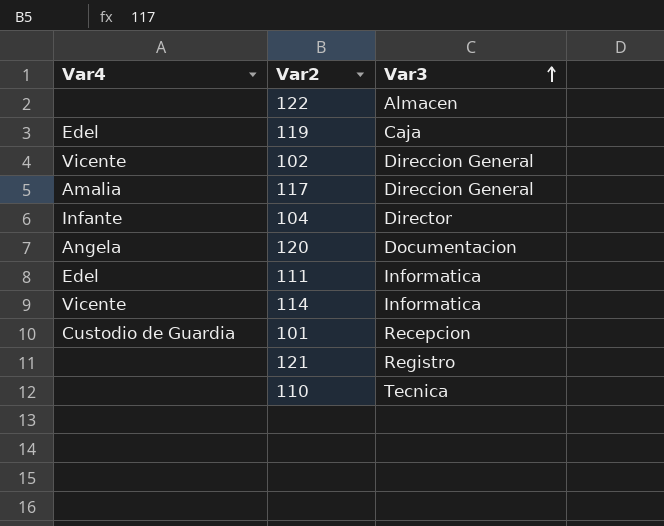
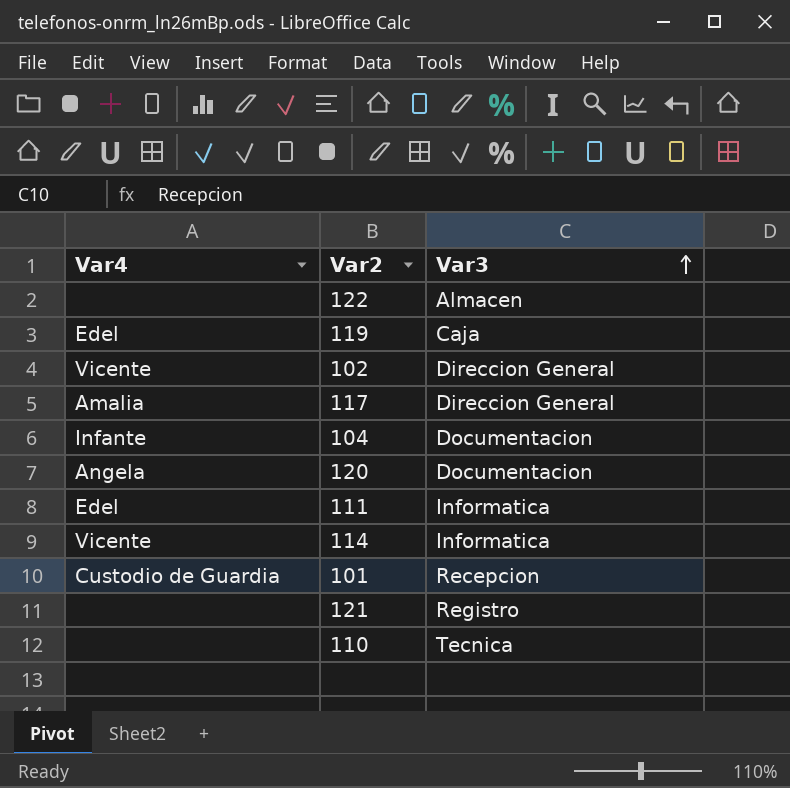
104 | Var3: Director -> Documentacion

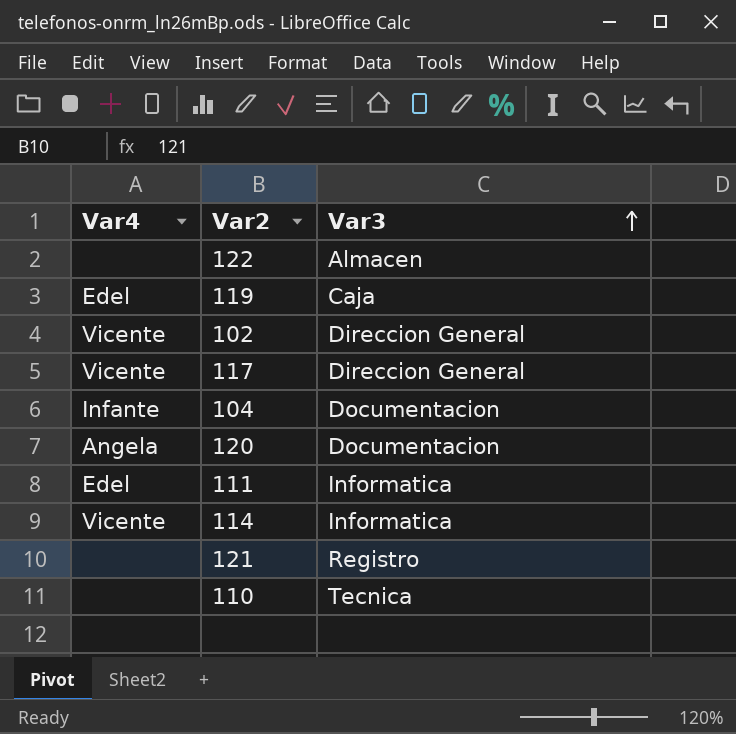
row 101: Custodio de Guardia | Recepcion -> none
117 | Var4: Amalia -> Vicente

